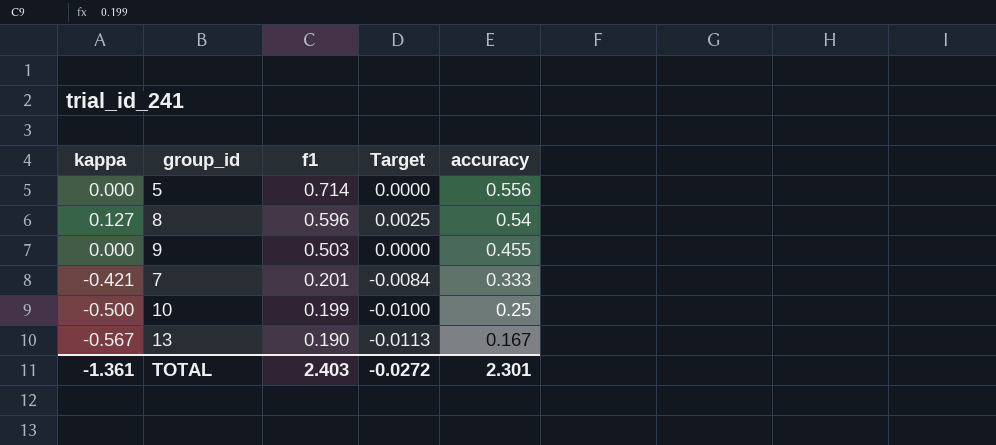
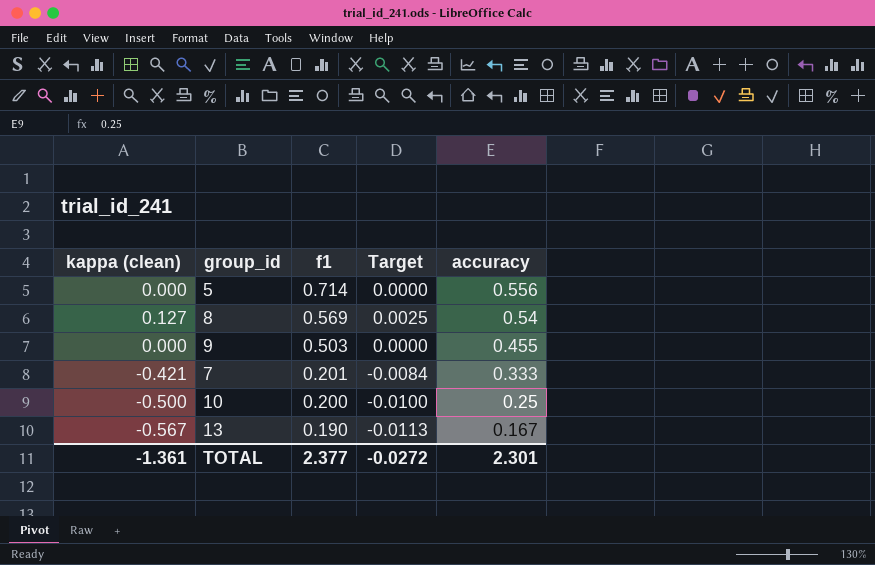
column name: kappa -> kappa (clean)
8 | f1: 0.596 -> 0.569
10 | f1: 0.199 -> 0.200
TOTAL | f1: 2.403 -> 2.377

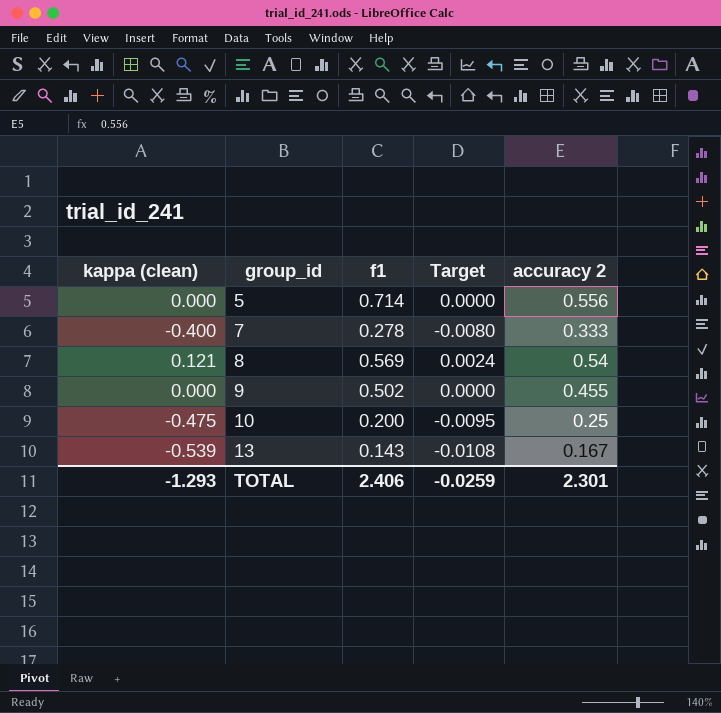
row order: f1 descending -> group_id ascending
column name: accuracy -> accuracy 2
7 | kappa (clean): -0.421 -> -0.400
7 | f1: 0.201 -> 0.278
7 | Target: -0.0084 -> -0.0080
8 | kappa (clean): 0.127 -> 0.121
8 | Target: 0.0025 -> 0.0024
9 | f1: 0.503 -> 0.502
10 | kappa (clean): -0.500 -> -0.475
10 | Target: -0.0100 -> -0.0095
13 | kappa (clean): -0.567 -> -0.539
13 | f1: 0.190 -> 0.143
13 | Target: -0.0113 -> -0.0108
TOTAL | kappa (clean): -1.361 -> -1.293
TOTAL | f1: 2.377 -> 2.406
TOTAL | Target: -0.0272 -> -0.0259

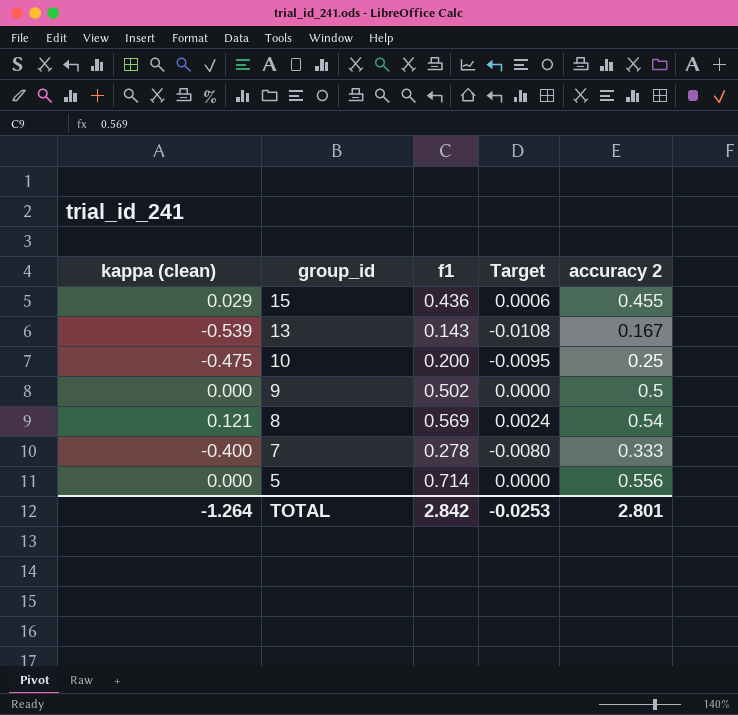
row order: group_id ascending -> group_id descending
row 15: none -> 0.029 | 0.436 | 0.0006 | 0.455
9 | accuracy 2: 0.455 -> 0.5
TOTAL | kappa (clean): -1.293 -> -1.264
TOTAL | f1: 2.406 -> 2.842
TOTAL | Target: -0.0259 -> -0.0253
TOTAL | accuracy 2: 2.301 -> 2.801

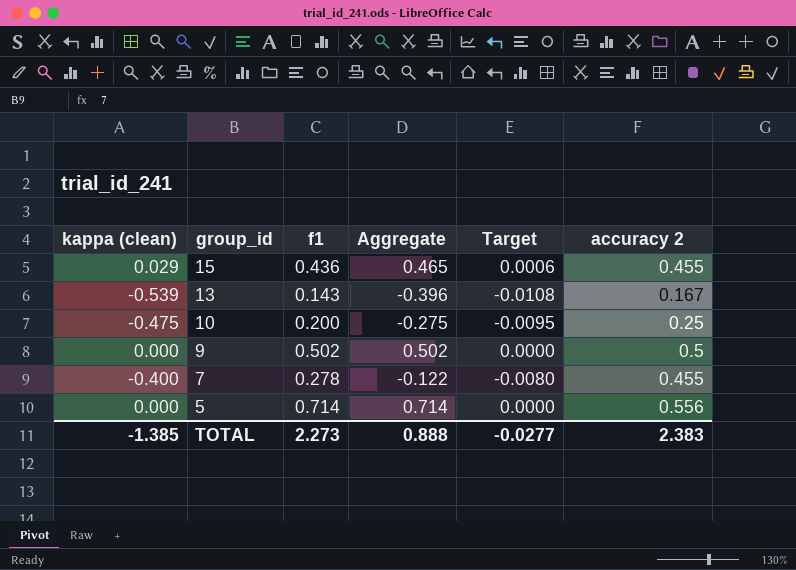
column Aggregate | formula: none -> [kappa (clean)] + [f1]
row 8: 0.121 | 0.569 | 0.0024 | 0.54 -> none
7 | accuracy 2: 0.333 -> 0.455
TOTAL | kappa (clean): -1.264 -> -1.385
TOTAL | f1: 2.842 -> 2.273
TOTAL | Target: -0.0253 -> -0.0277
TOTAL | accuracy 2: 2.801 -> 2.383

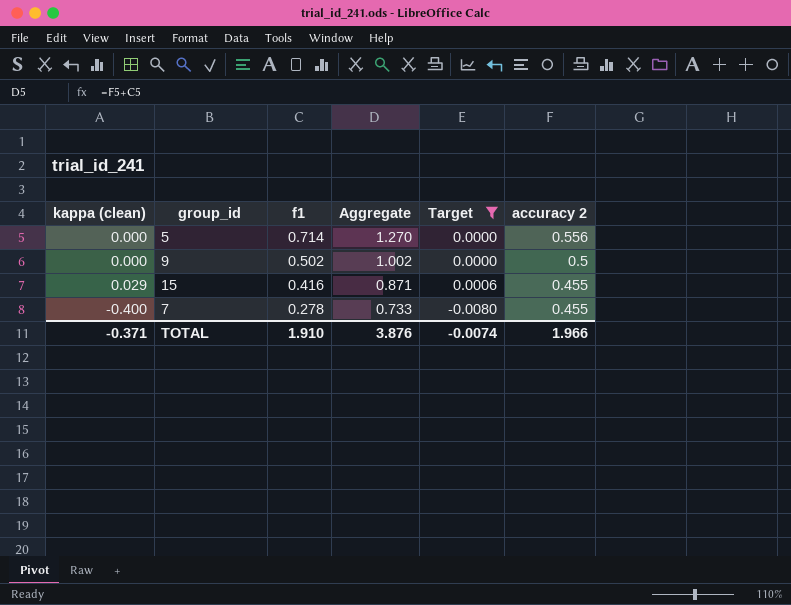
filter: none -> Target >= -0.0080
row order: group_id descending -> f1 descending
column Aggregate | formula: [kappa (clean)] + [f1] -> [f1] + [accuracy 2]
15 | f1: 0.436 -> 0.416
TOTAL | kappa (clean): -1.385 -> -0.371
TOTAL | f1: 2.273 -> 1.910
TOTAL | Aggregate: 0.888 -> 3.876
TOTAL | Target: -0.0277 -> -0.0074
TOTAL | accuracy 2: 2.383 -> 1.966

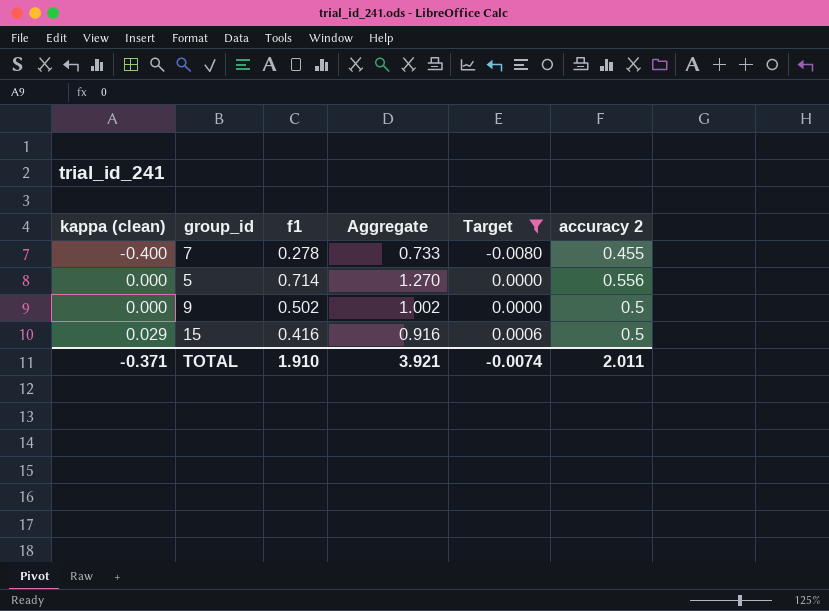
row order: f1 descending -> kappa (clean) ascending
15 | Aggregate: 0.871 -> 0.916
15 | accuracy 2: 0.455 -> 0.5
TOTAL | Aggregate: 3.876 -> 3.921
TOTAL | accuracy 2: 1.966 -> 2.011

